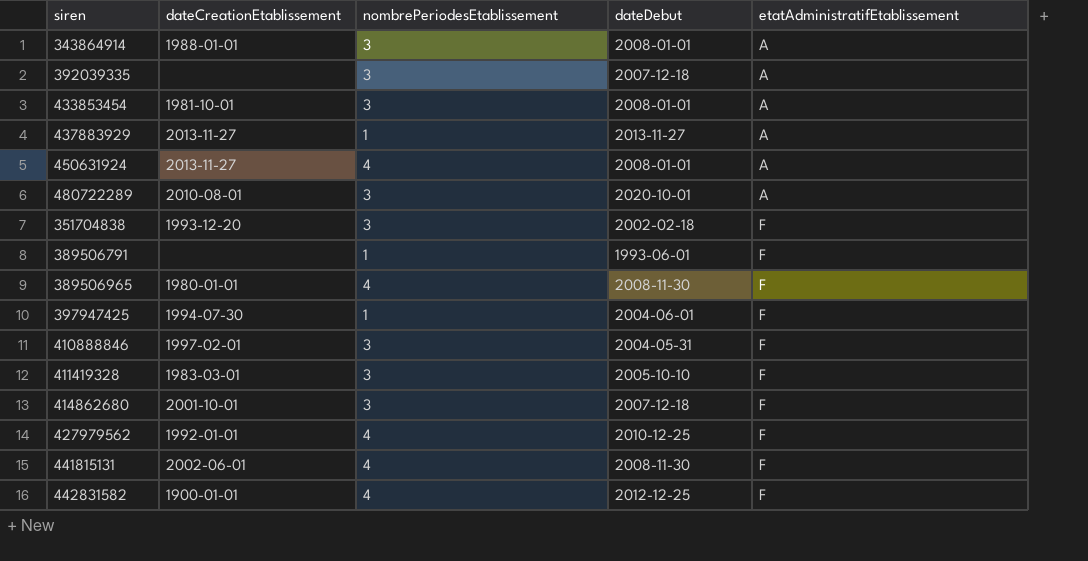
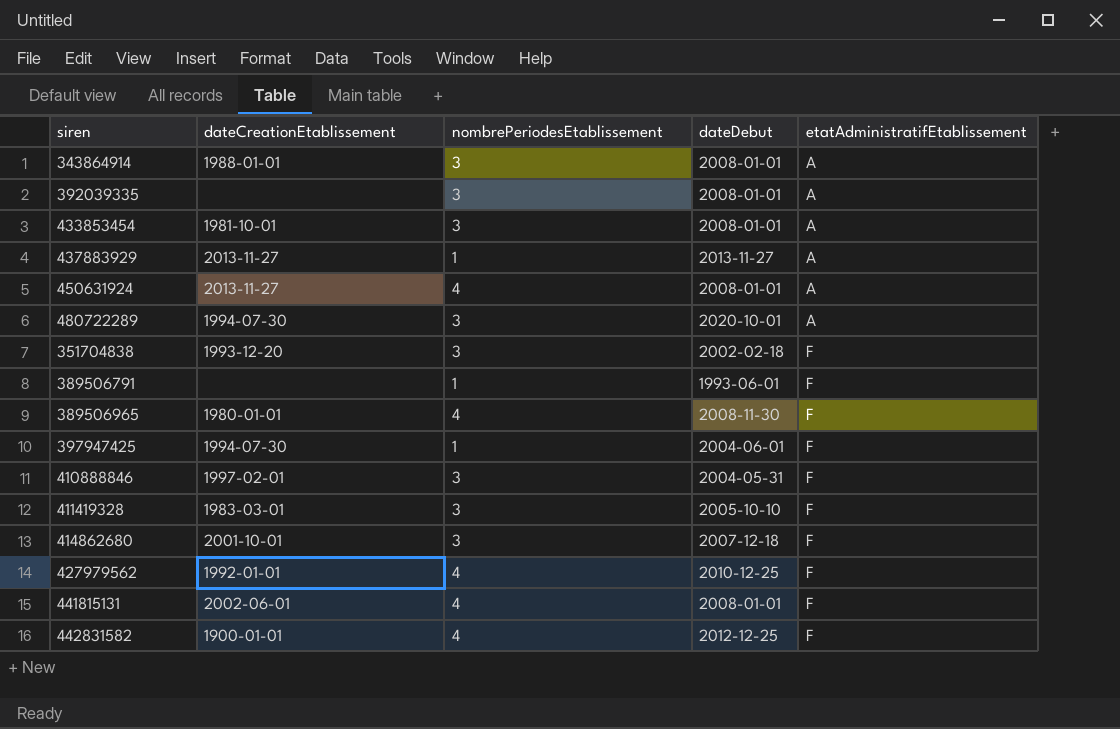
392039335 | dateDebut: 2007-12-18 -> 2008-01-01
480722289 | dateCreationEtablissement: 2010-08-01 -> 1994-07-30
441815131 | dateDebut: 2008-11-30 -> 2008-01-01

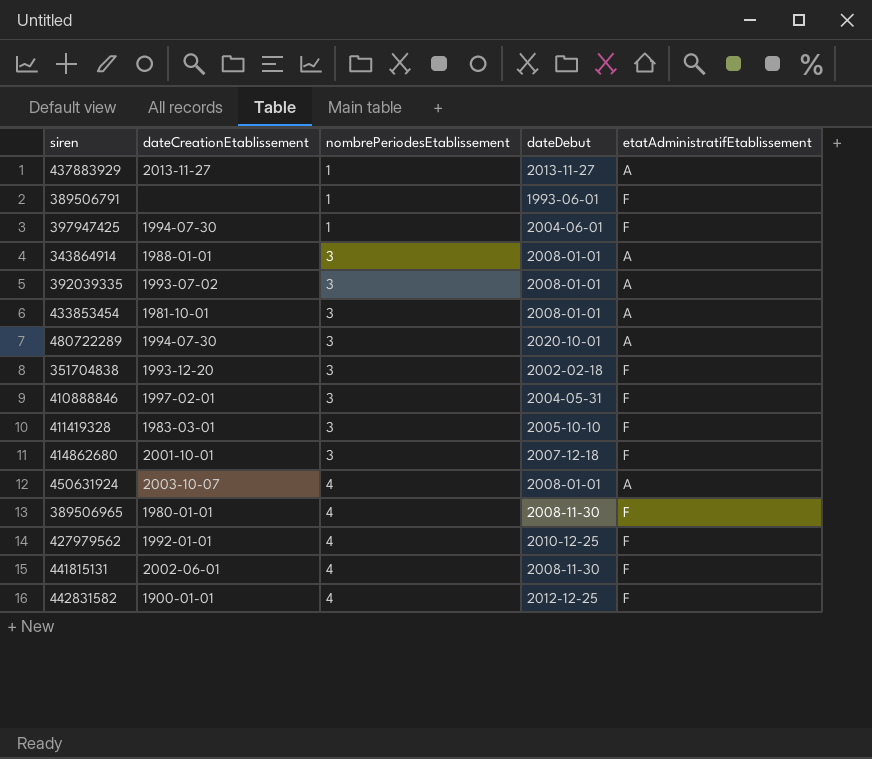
row order: etatAdministratifEtablissement ascending -> nombrePeriodesEtablissement ascending
392039335 | dateCreationEtablissement: none -> 1993-07-02
450631924 | dateCreationEtablissement: 2013-11-27 -> 2003-10-07
441815131 | dateDebut: 2008-01-01 -> 2008-11-30

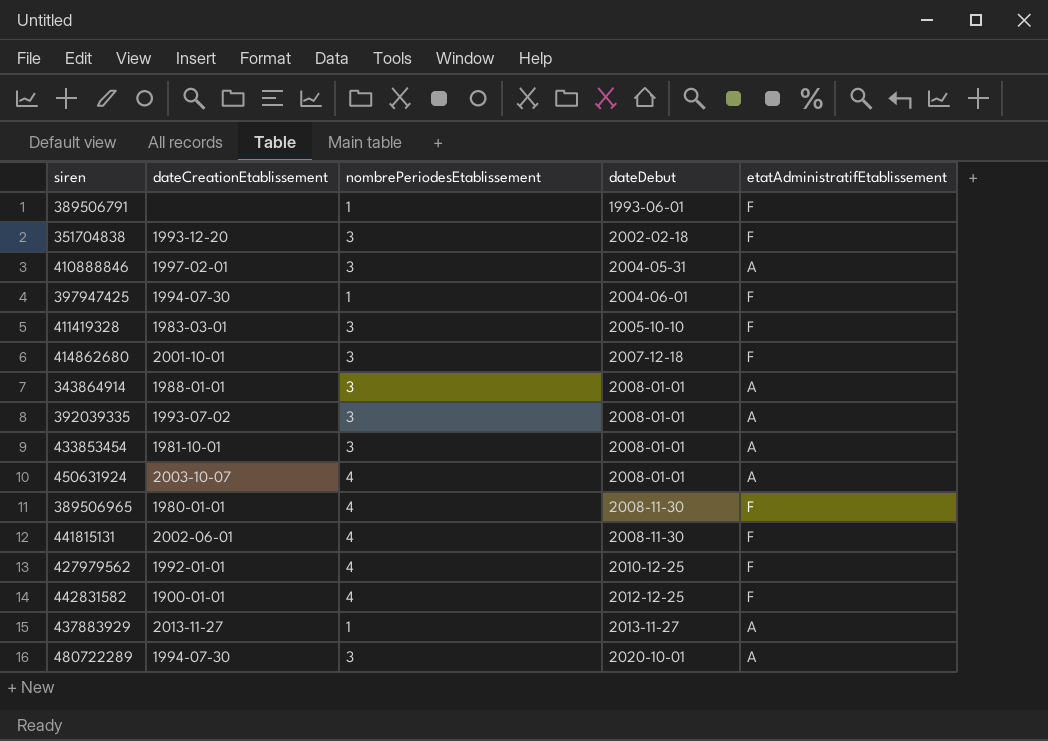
row order: nombrePeriodesEtablissement ascending -> dateDebut ascending
410888846 | etatAdministratifEtablissement: F -> A

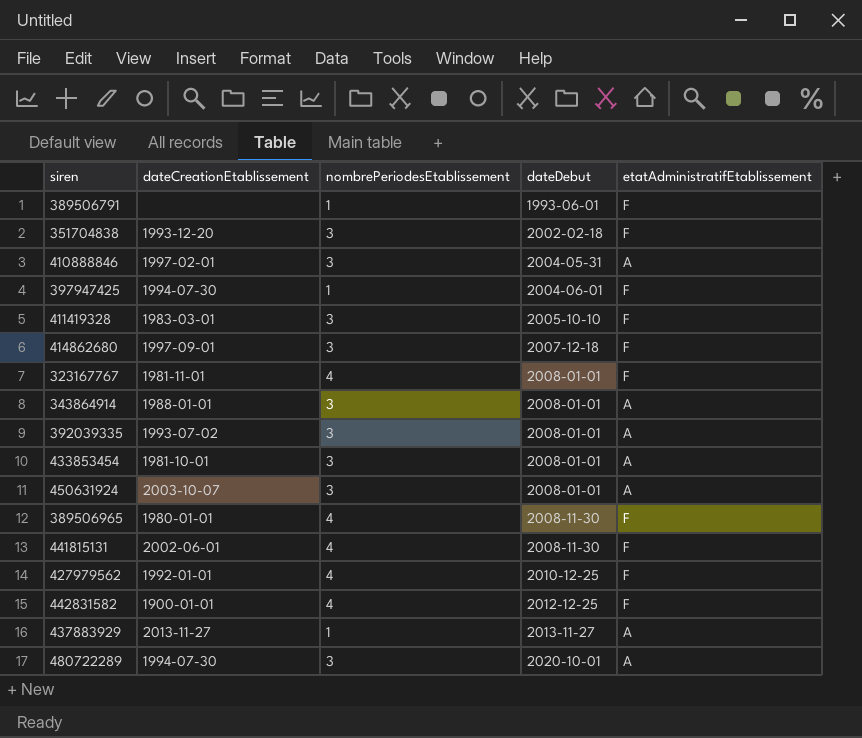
414862680 | dateCreationEtablissement: 2001-10-01 -> 1997-09-01
row 323167767: none -> 1981-11-01 | 4 | 2008-01-01 | F
450631924 | nombrePeriodesEtablissement: 4 -> 3

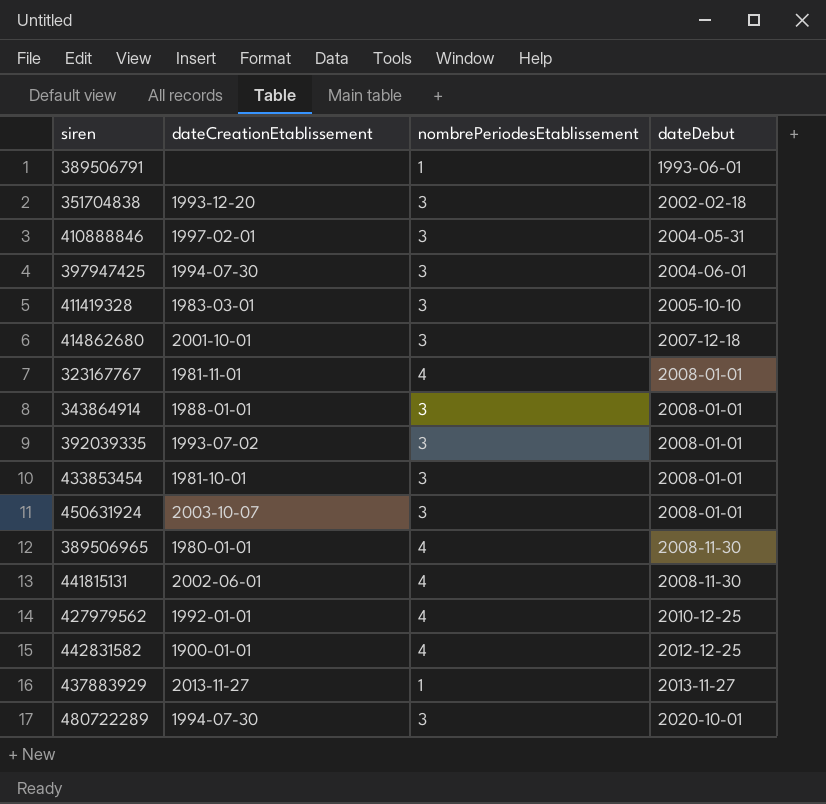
column etatAdministratifEtablissement | position: 5 -> none
397947425 | nombrePeriodesEtablissement: 1 -> 3
414862680 | dateCreationEtablissement: 1997-09-01 -> 2001-10-01

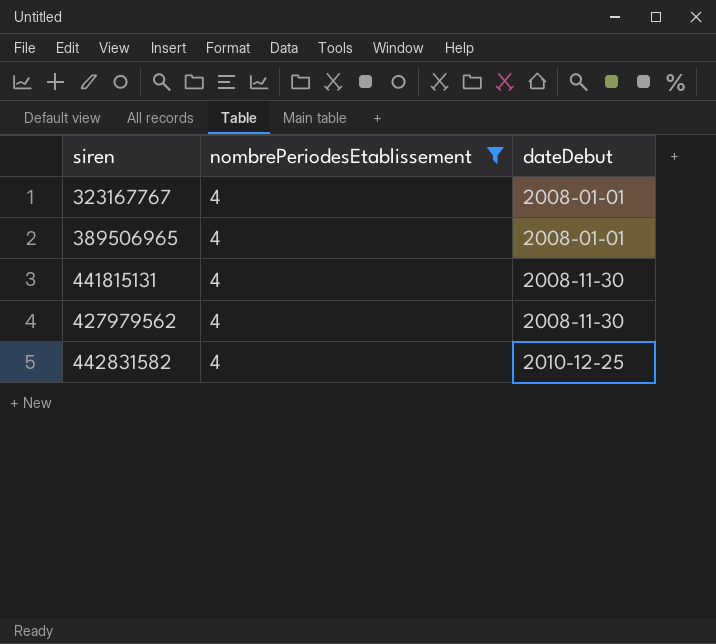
filter: none -> nombrePeriodesEtablissement = 4
column dateCreationEtablissement | position: 2 -> none
389506965 | dateDebut: 2008-11-30 -> 2008-01-01
427979562 | dateDebut: 2010-12-25 -> 2008-11-30
442831582 | dateDebut: 2012-12-25 -> 2010-12-25

